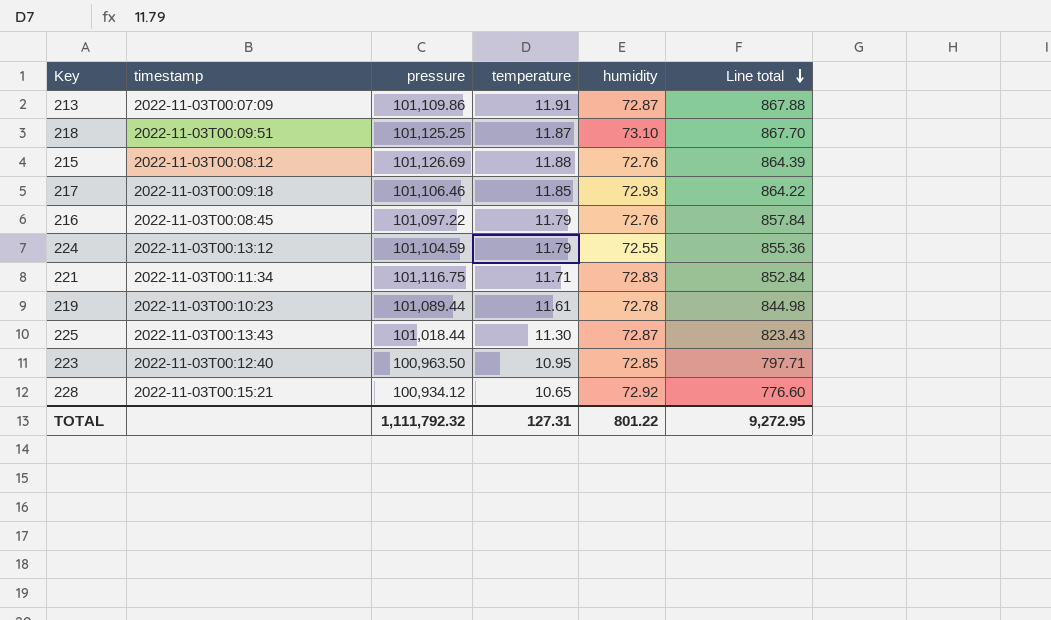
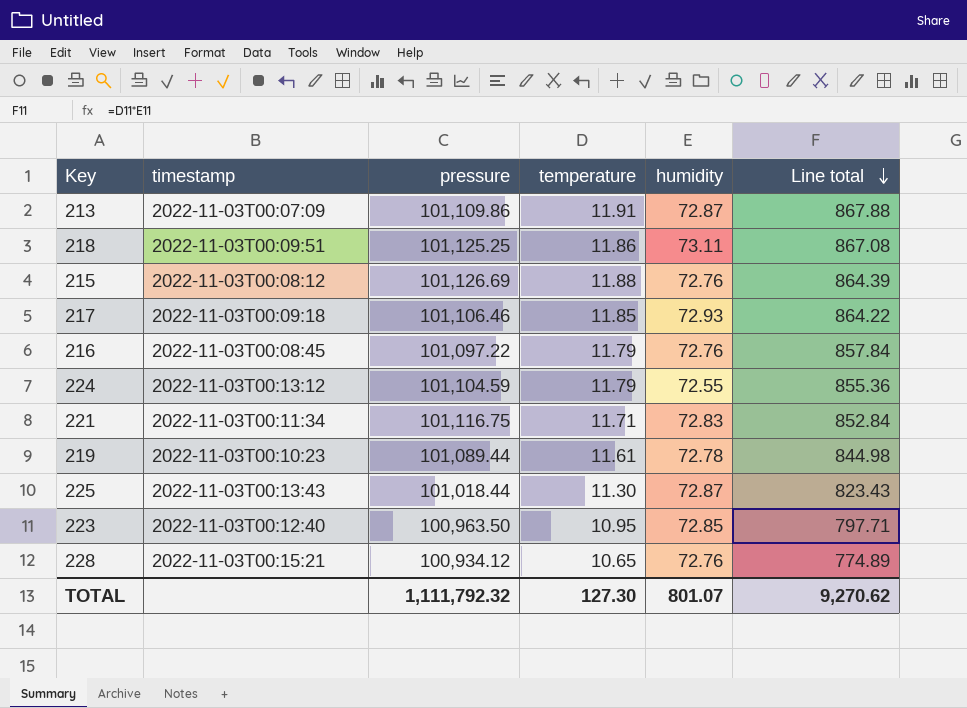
218 | temperature: 11.87 -> 11.86
218 | humidity: 73.10 -> 73.11
218 | Line total: 867.70 -> 867.08
228 | humidity: 72.92 -> 72.76
228 | Line total: 776.60 -> 774.89
TOTAL | temperature: 127.31 -> 127.30
TOTAL | humidity: 801.22 -> 801.07
TOTAL | Line total: 9,272.95 -> 9,270.62

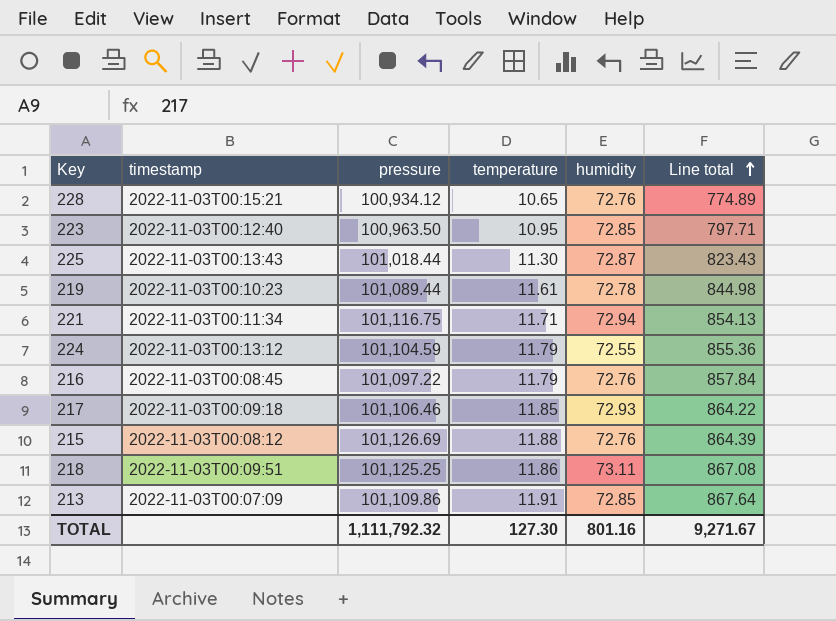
row order: Line total descending -> Line total ascending
221 | humidity: 72.83 -> 72.94
221 | Line total: 852.84 -> 854.13
213 | humidity: 72.87 -> 72.85
213 | Line total: 867.88 -> 867.64
TOTAL | humidity: 801.07 -> 801.16
TOTAL | Line total: 9,270.62 -> 9,271.67

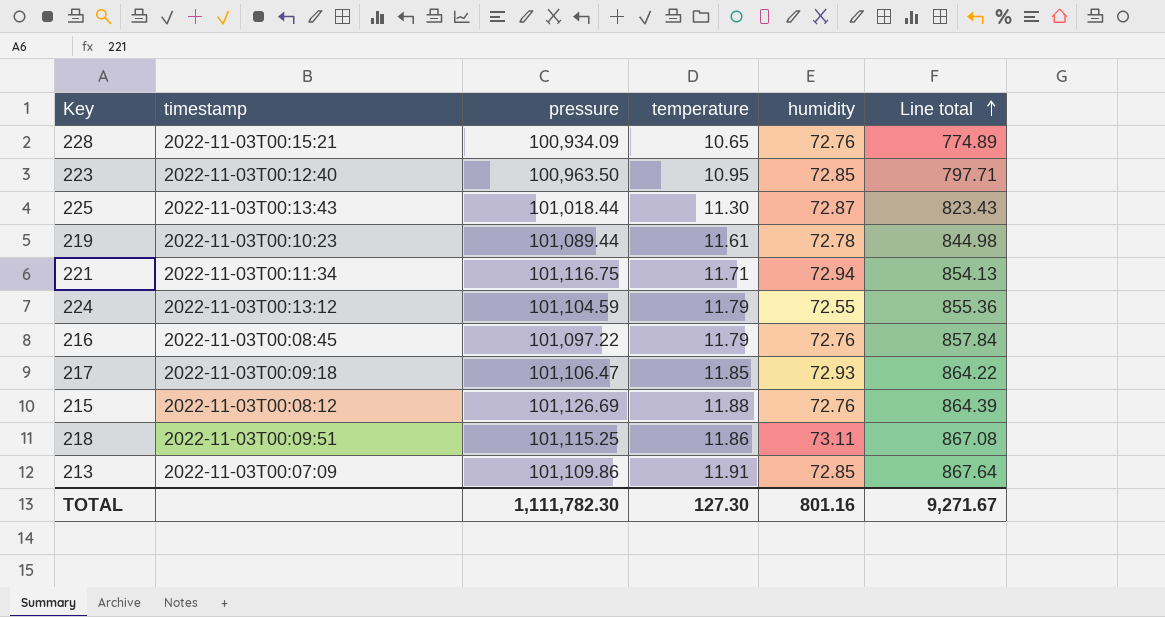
228 | pressure: 100,934.12 -> 100,934.09
217 | pressure: 101,106.46 -> 101,106.47
218 | pressure: 101,125.25 -> 101,115.25
TOTAL | pressure: 1,111,792.32 -> 1,111,782.30

